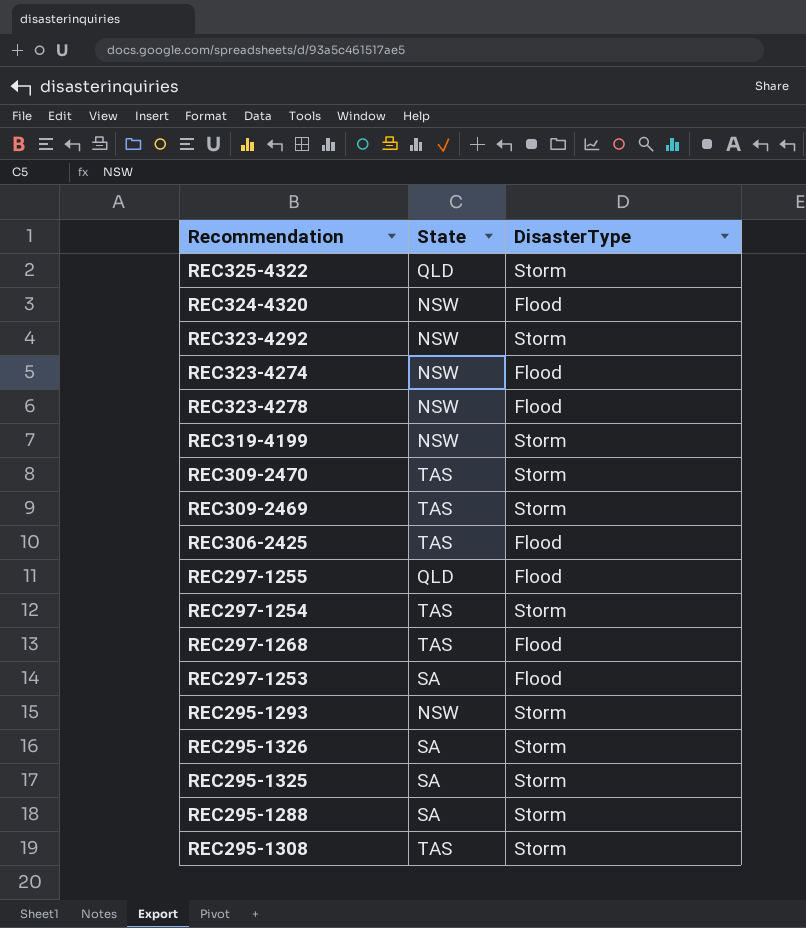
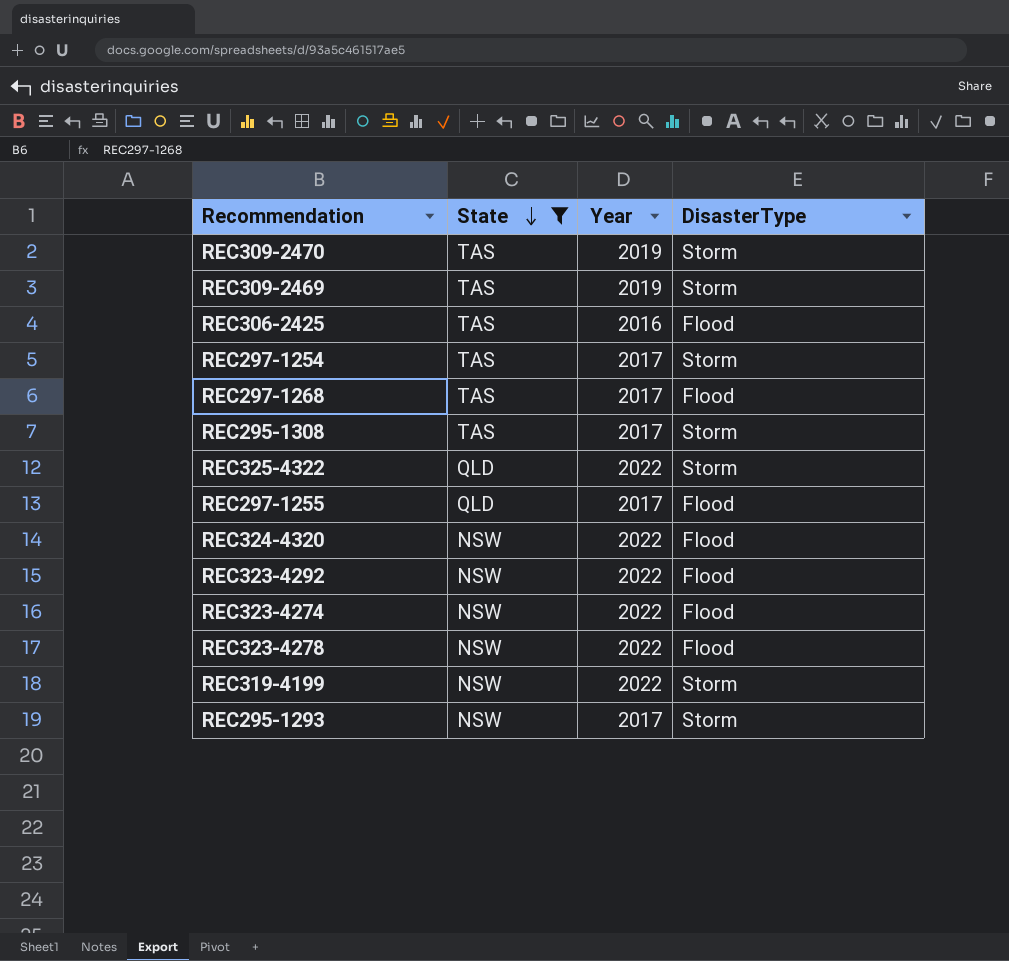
filter: none -> State != SA
row order: none -> State descending
column Year | position: none -> 3
REC323-4292 | DisasterType: Storm -> Flood

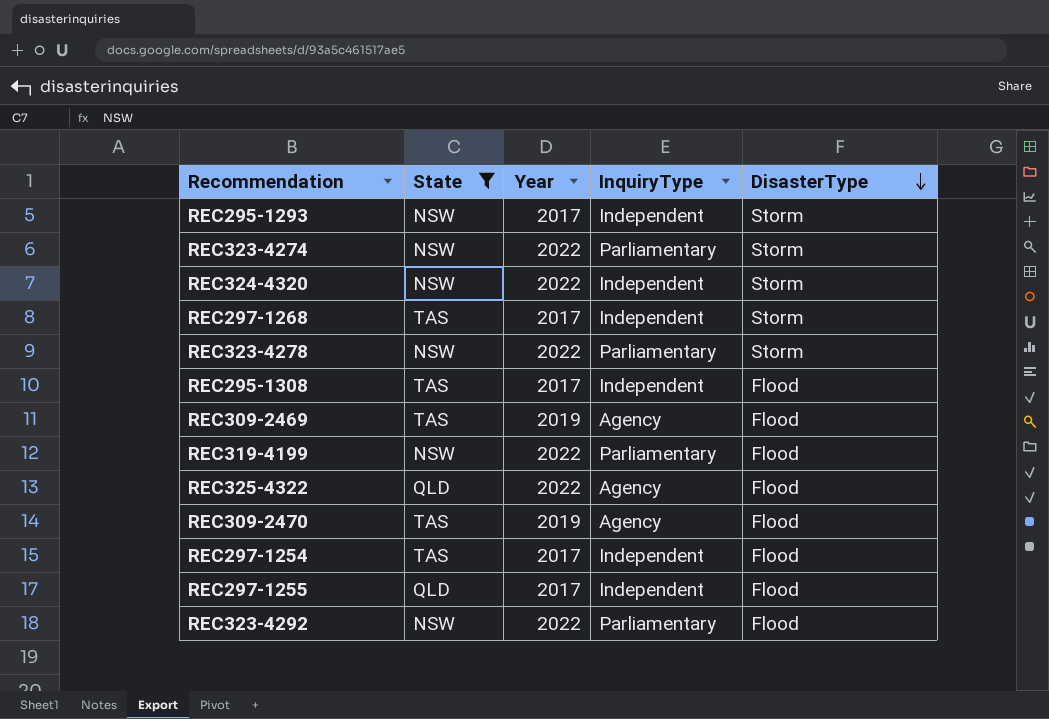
row order: State descending -> DisasterType descending
column InquiryType | position: none -> 4
row REC306-2425: TAS | 2016 | Flood -> none
REC323-4274 | DisasterType: Flood -> Storm
REC324-4320 | DisasterType: Flood -> Storm
REC297-1268 | DisasterType: Flood -> Storm
REC323-4278 | DisasterType: Flood -> Storm
REC295-1308 | DisasterType: Storm -> Flood
REC309-2469 | DisasterType: Storm -> Flood
REC319-4199 | DisasterType: Storm -> Flood
REC325-4322 | DisasterType: Storm -> Flood
REC309-2470 | DisasterType: Storm -> Flood
REC297-1254 | DisasterType: Storm -> Flood

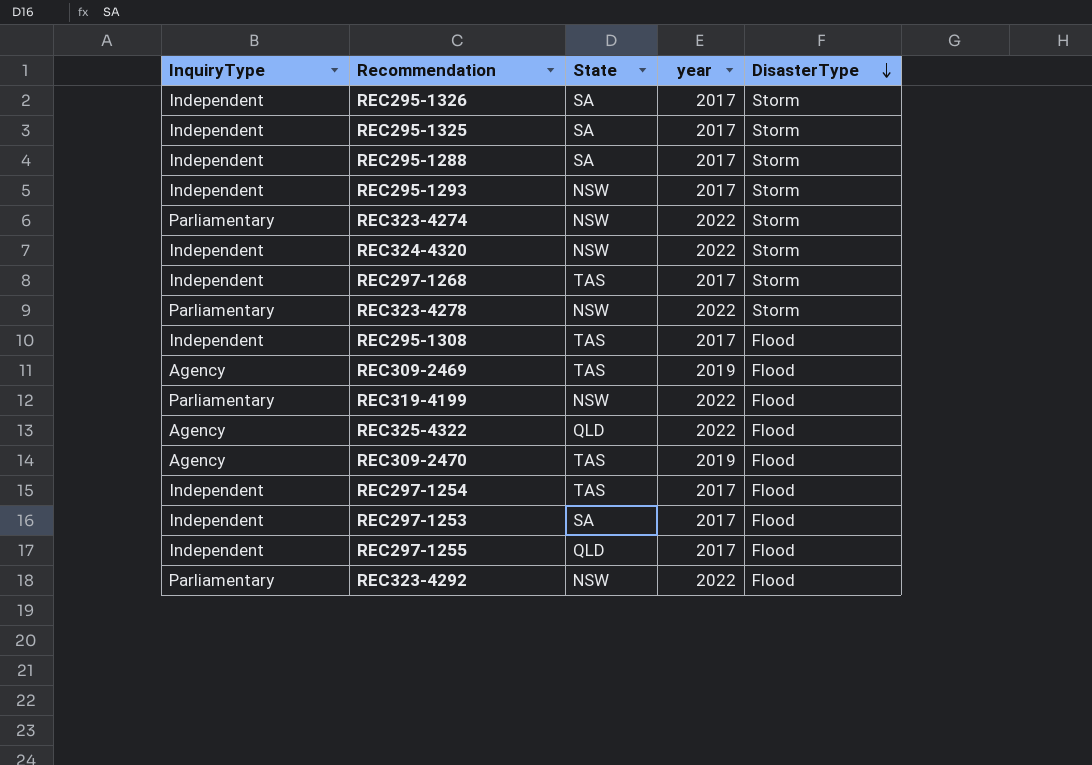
filter: State != SA -> none
column InquiryType | position: 4 -> 1
column name: Year -> year

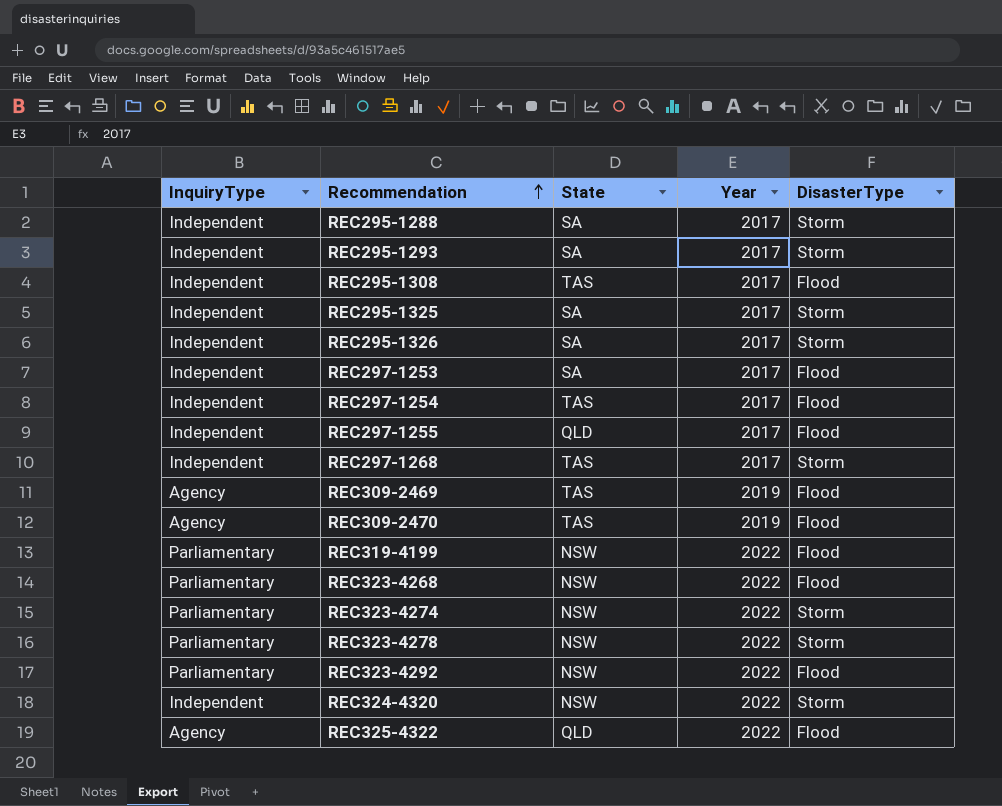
row order: DisasterType descending -> Recommendation ascending
column name: year -> Year
REC295-1293 | State: NSW -> SA
row REC323-4268: none -> Parliamentary | NSW | 2022 | Flood

